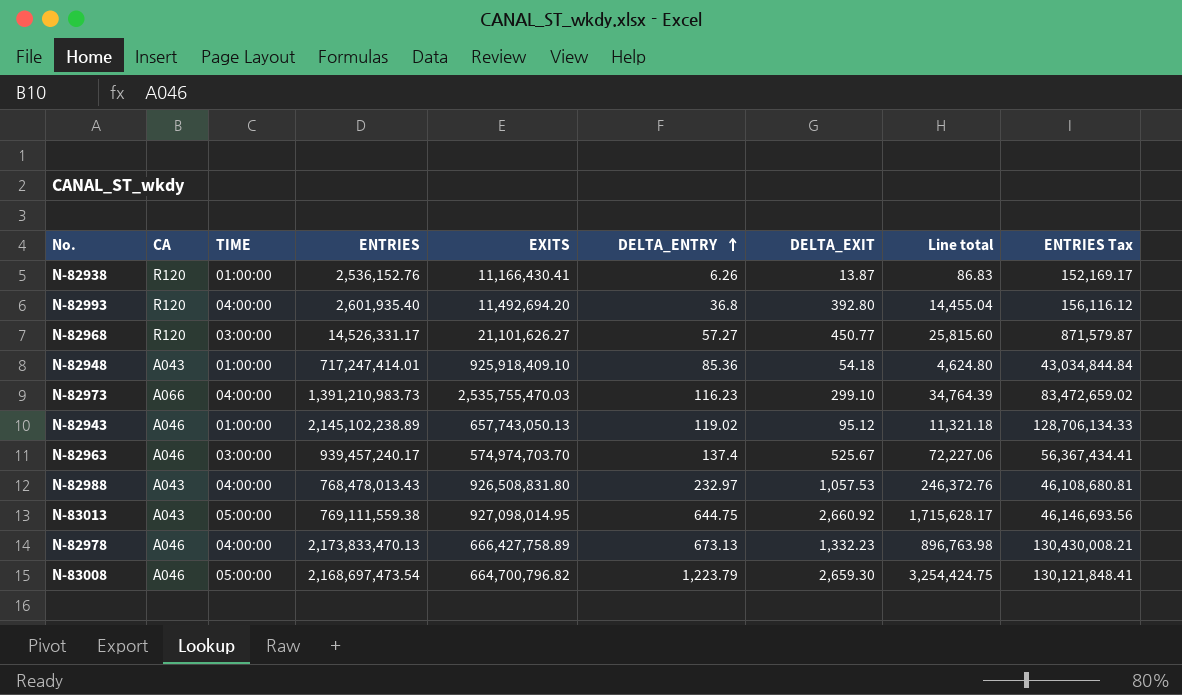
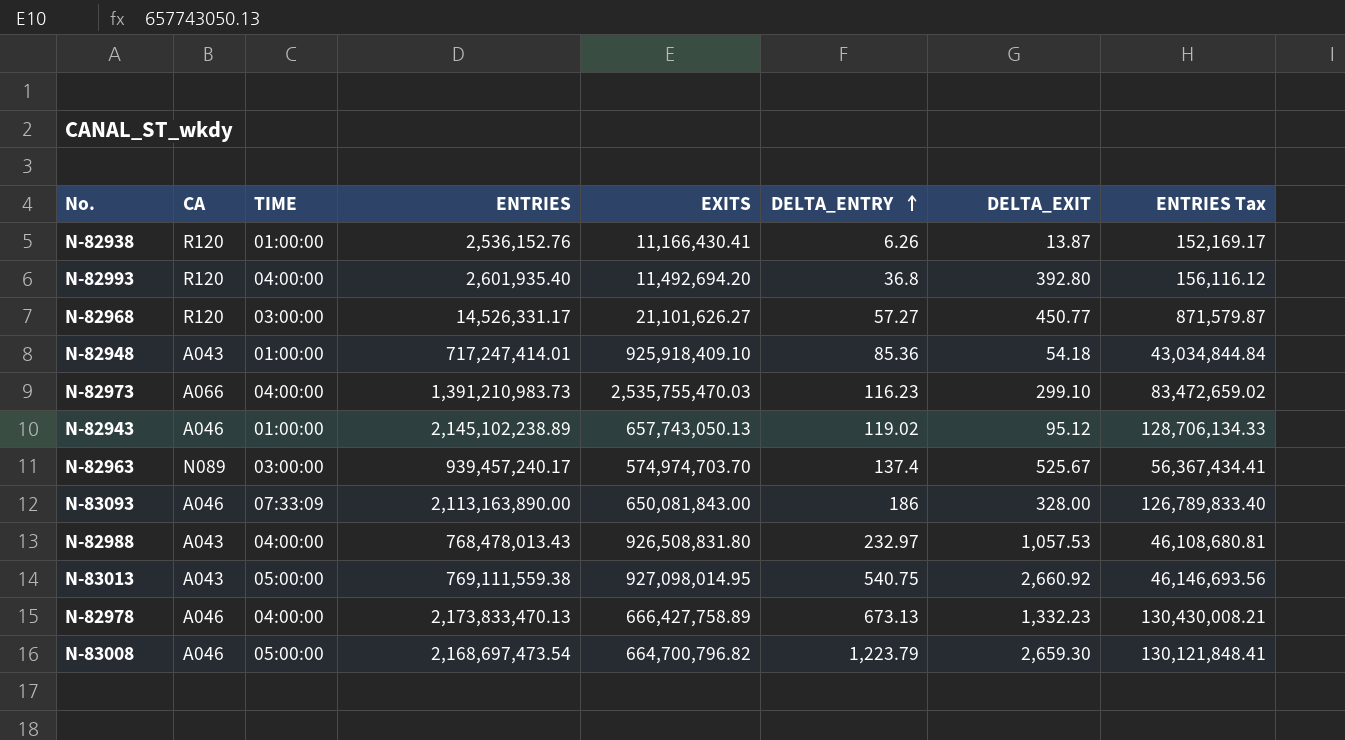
column Line total | formula: [DELTA_ENTRY] * [DELTA_EXIT] -> none
N-82963 | CA: A046 -> N089
row N-83093: none -> A046 | 07:33:09 | 2,113,163,890.00 | 650,081,843.00 | 186 | 328.00 | 126,789,833.40
N-83013 | DELTA_ENTRY: 644.75 -> 540.75

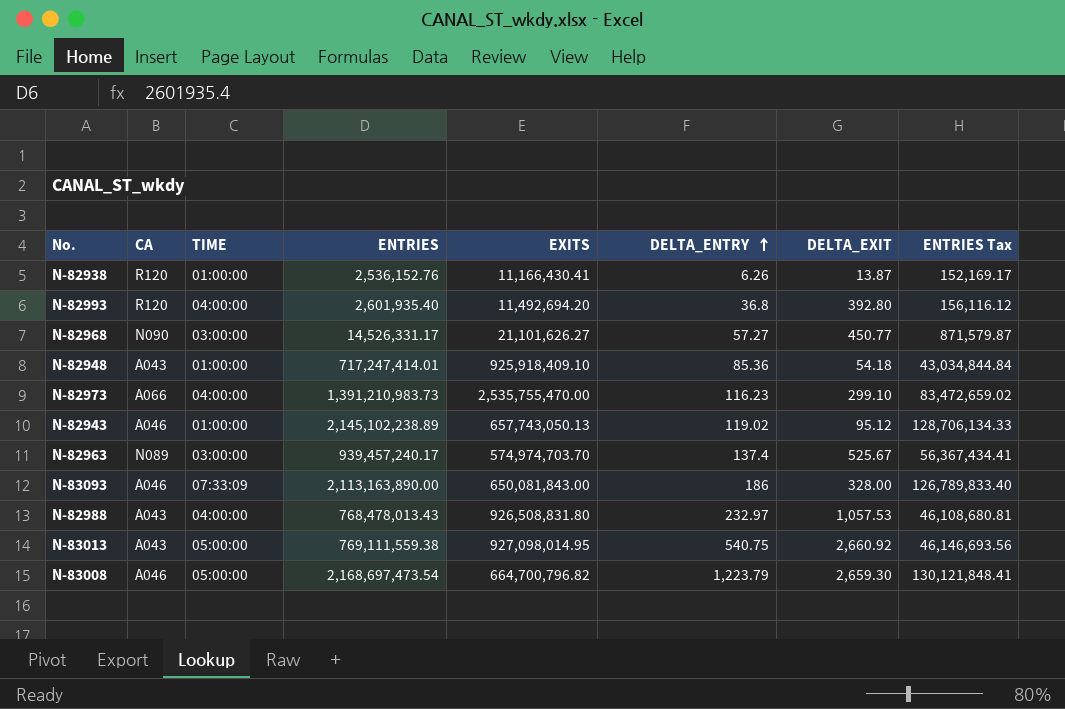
row N-82978: A046 | 04:00:00 | 2,173,833,470.13 | 666,427,758.89 | 673.13 | 1,332.23 | 130,430,008.21 -> none
N-82968 | CA: R120 -> N090
N-82973 | EXITS: 2,535,755,470.03 -> 2,535,755,470.00

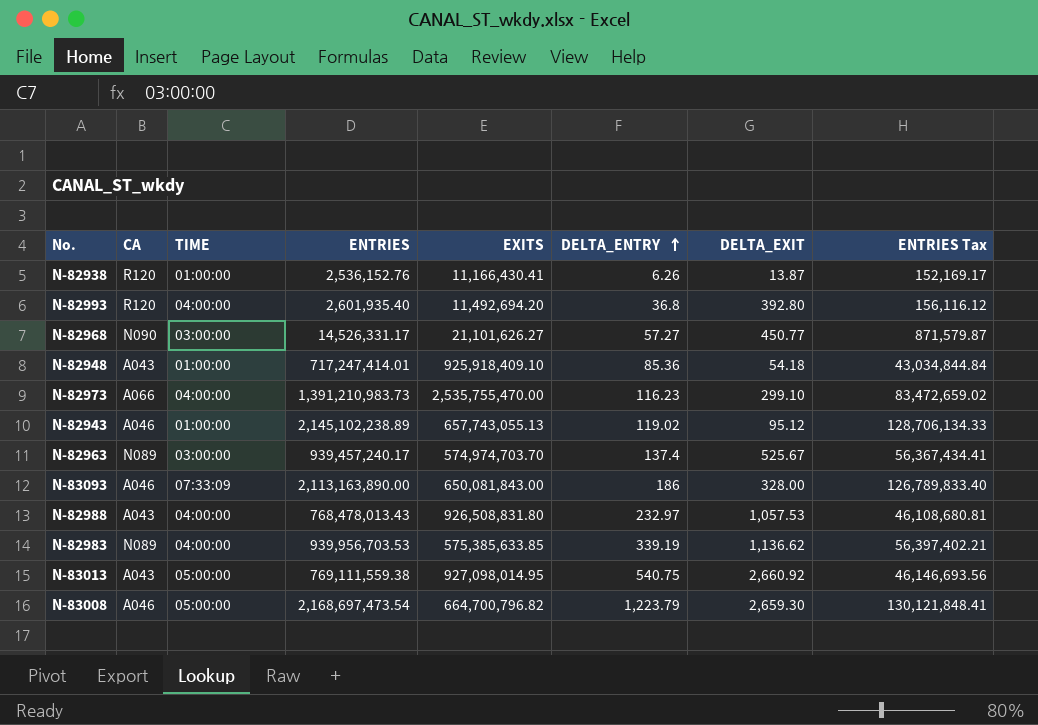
N-82943 | EXITS: 657,743,050.13 -> 657,743,055.13
row N-82983: none -> N089 | 04:00:00 | 939,956,703.53 | 575,385,633.85 | 339.19 | 1,136.62 | 56,397,402.21

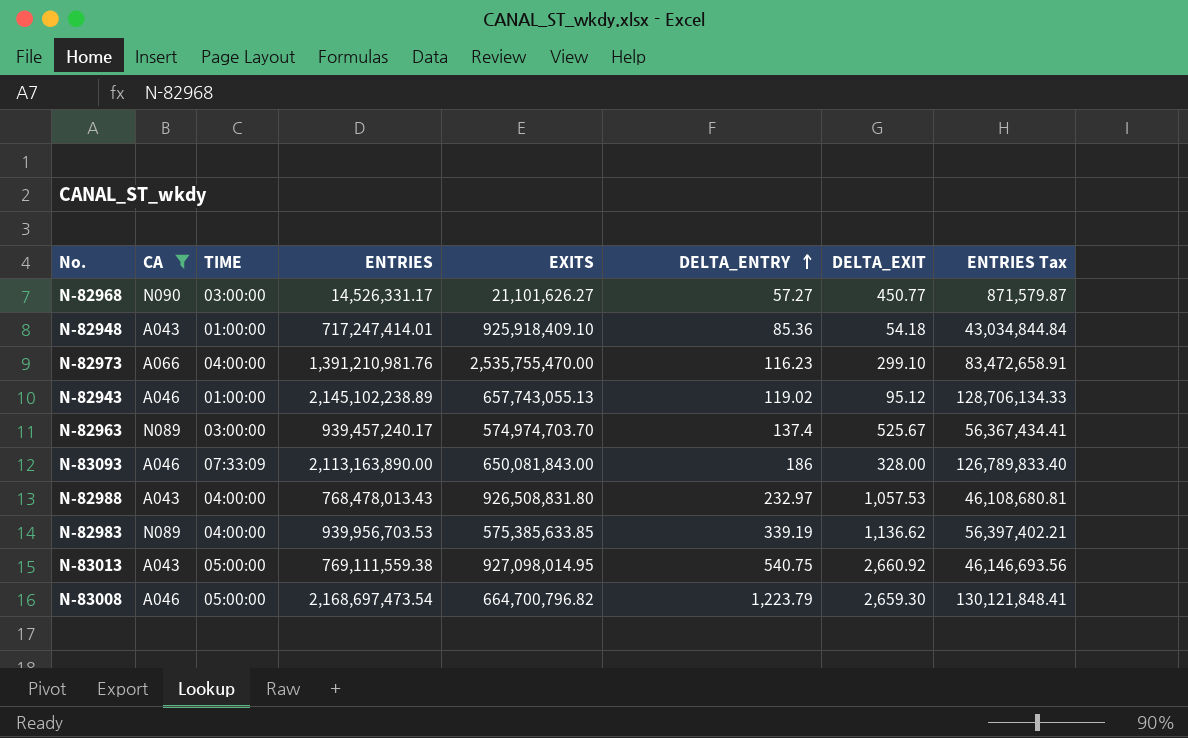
filter: none -> CA != R120
N-82973 | ENTRIES: 1,391,210,983.73 -> 1,391,210,981.76
N-82973 | ENTRIES Tax: 83,472,659.02 -> 83,472,658.91

